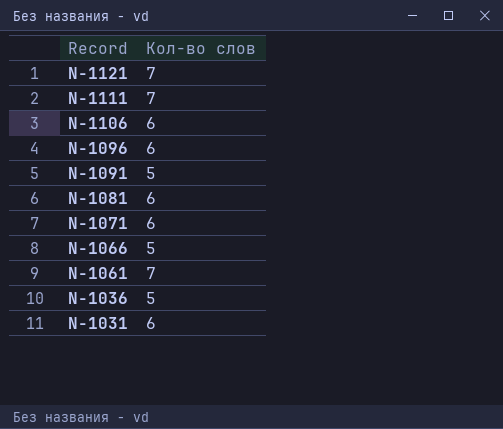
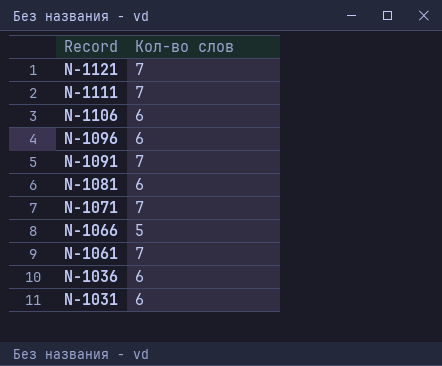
N-1091 | Кол-во слов: 5 -> 7
N-1071 | Кол-во слов: 6 -> 7
N-1036 | Кол-во слов: 5 -> 6

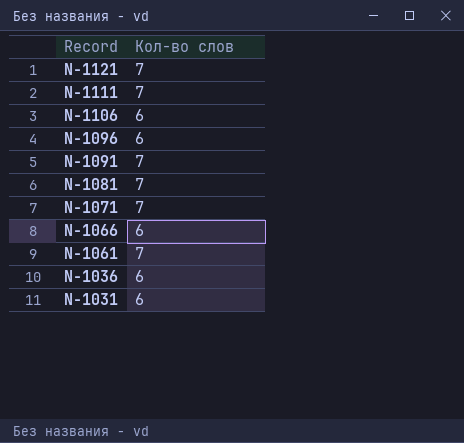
N-1081 | Кол-во слов: 6 -> 7
N-1066 | Кол-во слов: 5 -> 6

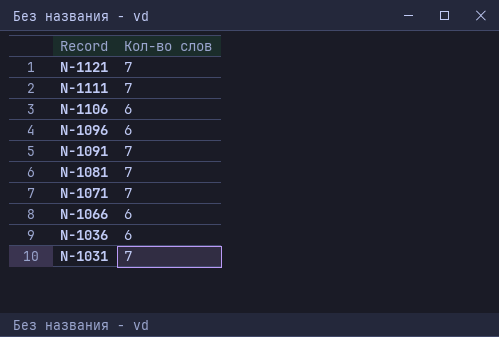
row N-1061: 7 -> none
N-1031 | Кол-во слов: 6 -> 7

